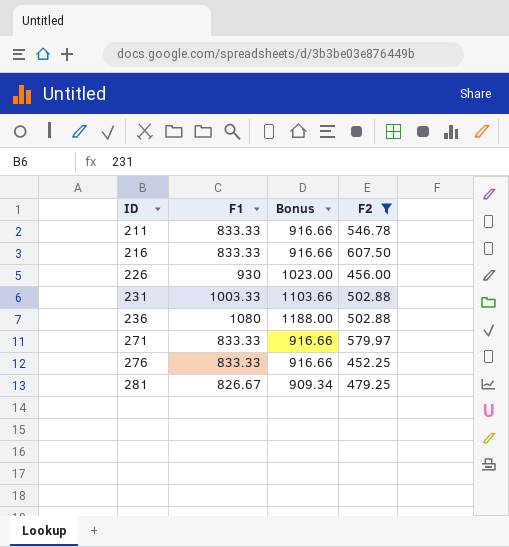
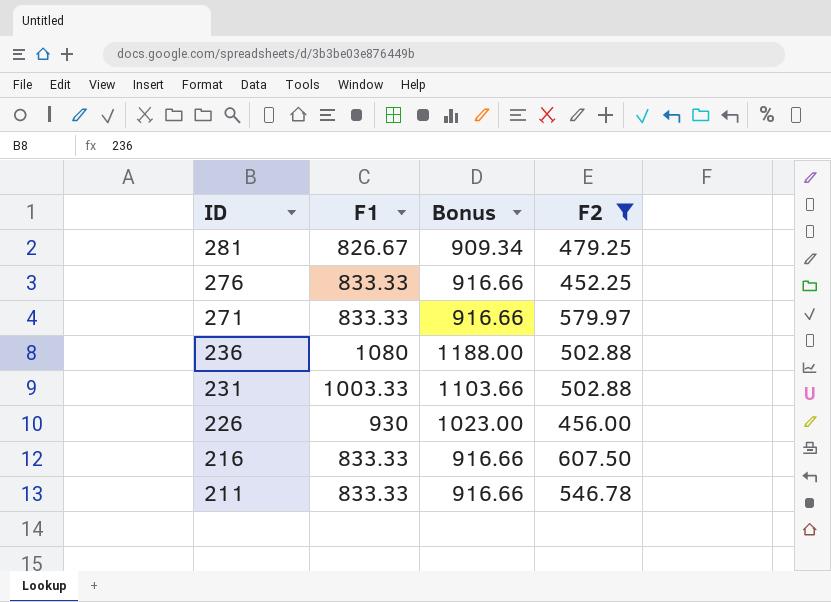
row order: ID ascending -> ID descending

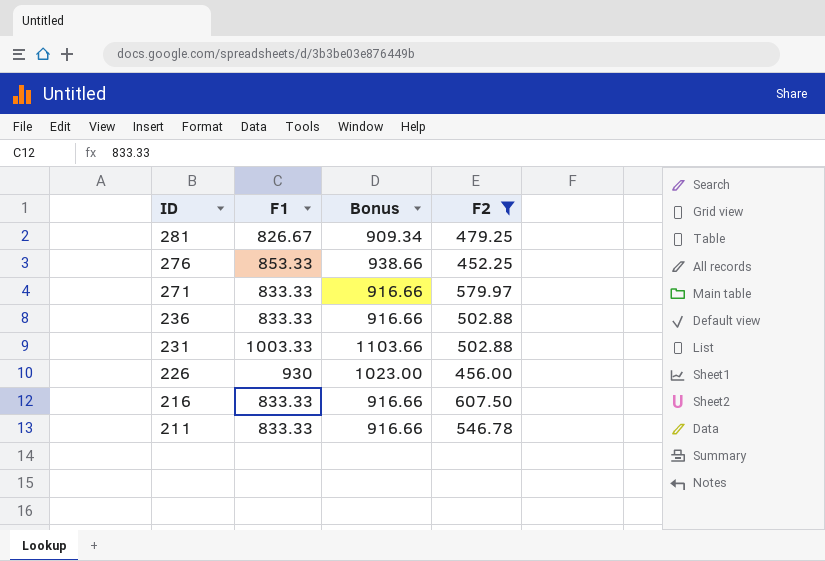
276 | F1: 833.33 -> 853.33
276 | Bonus: 916.66 -> 938.66
236 | F1: 1080 -> 833.33
236 | Bonus: 1188.00 -> 916.66

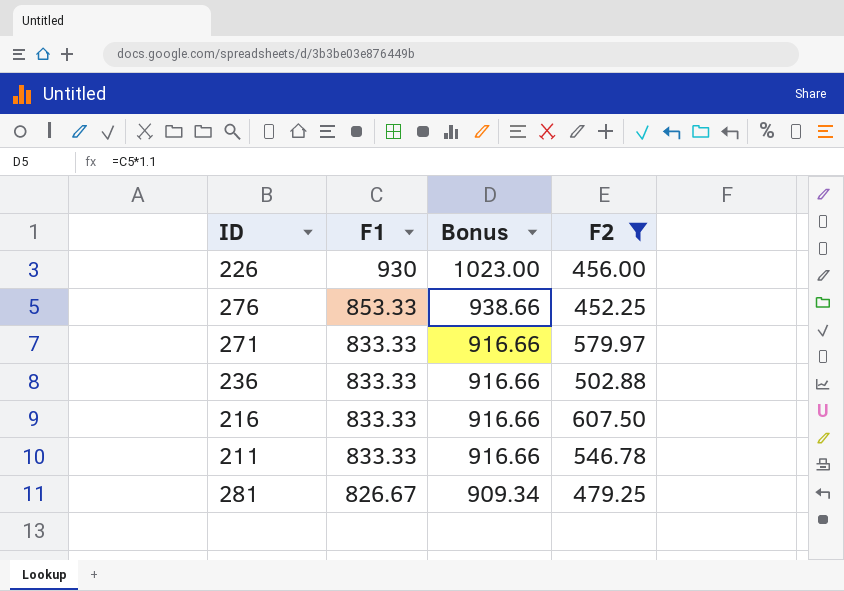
row order: ID descending -> F1 descending
row 231: 1003.33 | 1103.66 | 502.88 -> none

